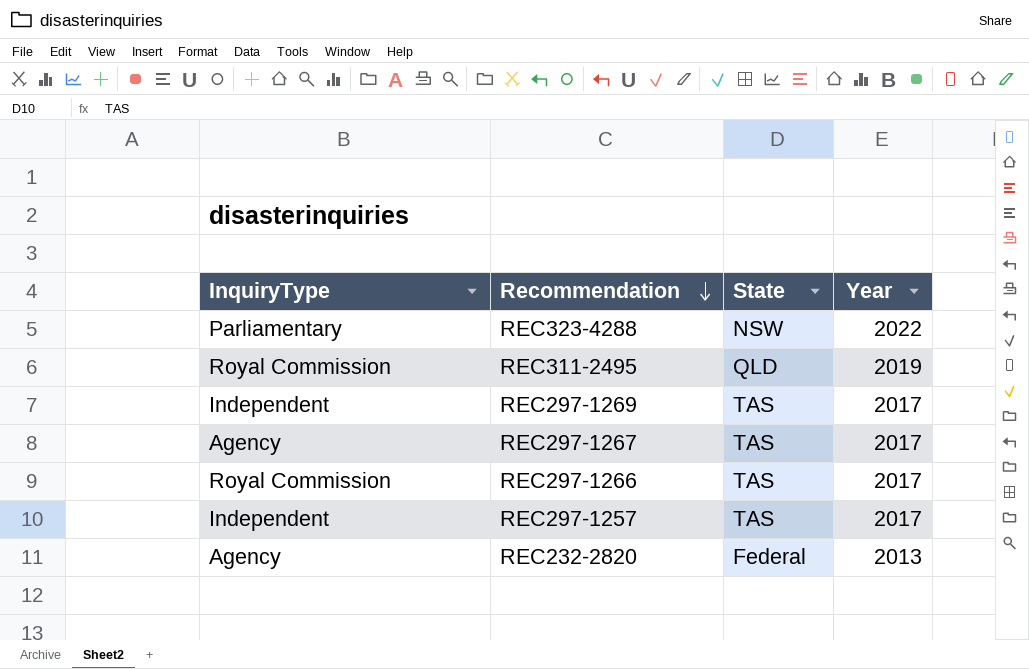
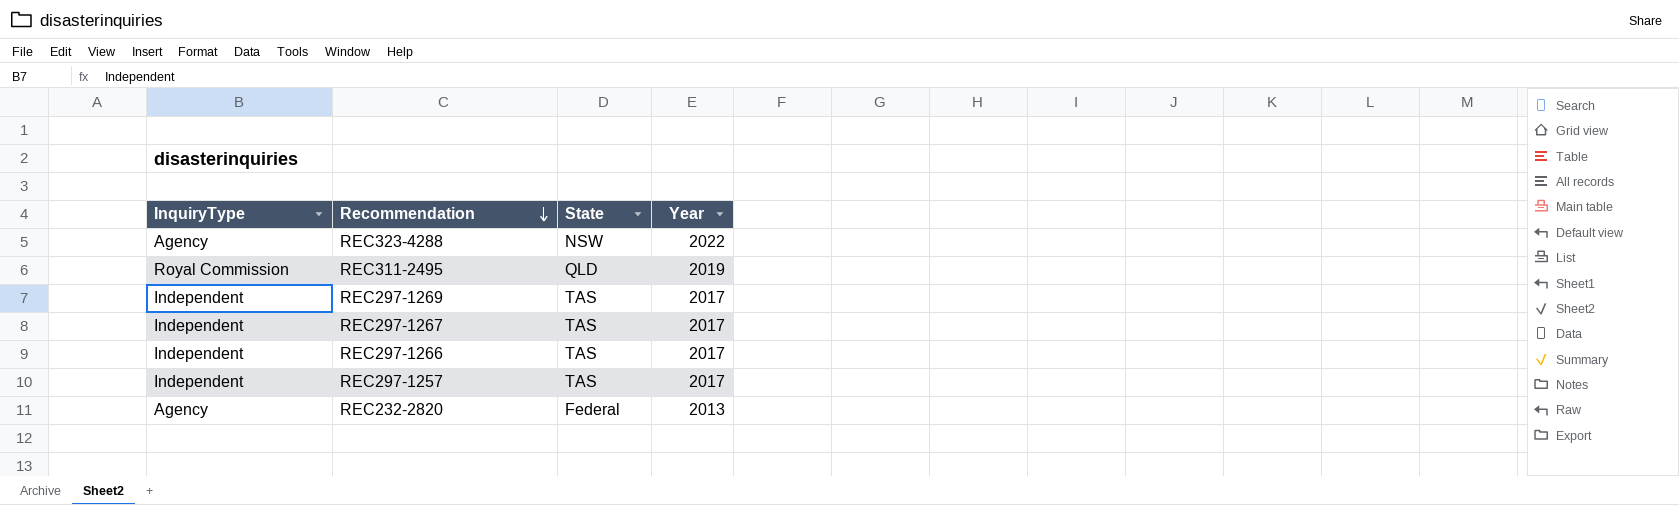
REC323-4288 | InquiryType: Parliamentary -> Agency
REC297-1267 | InquiryType: Agency -> Independent
REC297-1266 | InquiryType: Royal Commission -> Independent

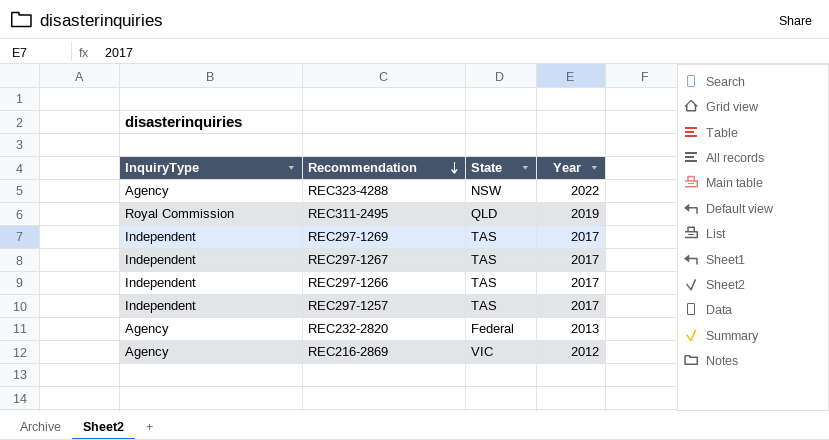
row REC216-2869: none -> Agency | VIC | 2012

